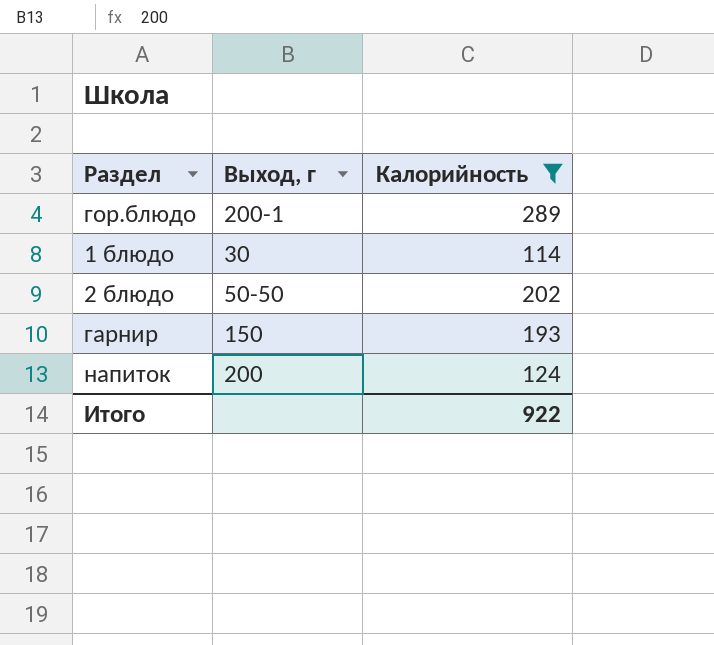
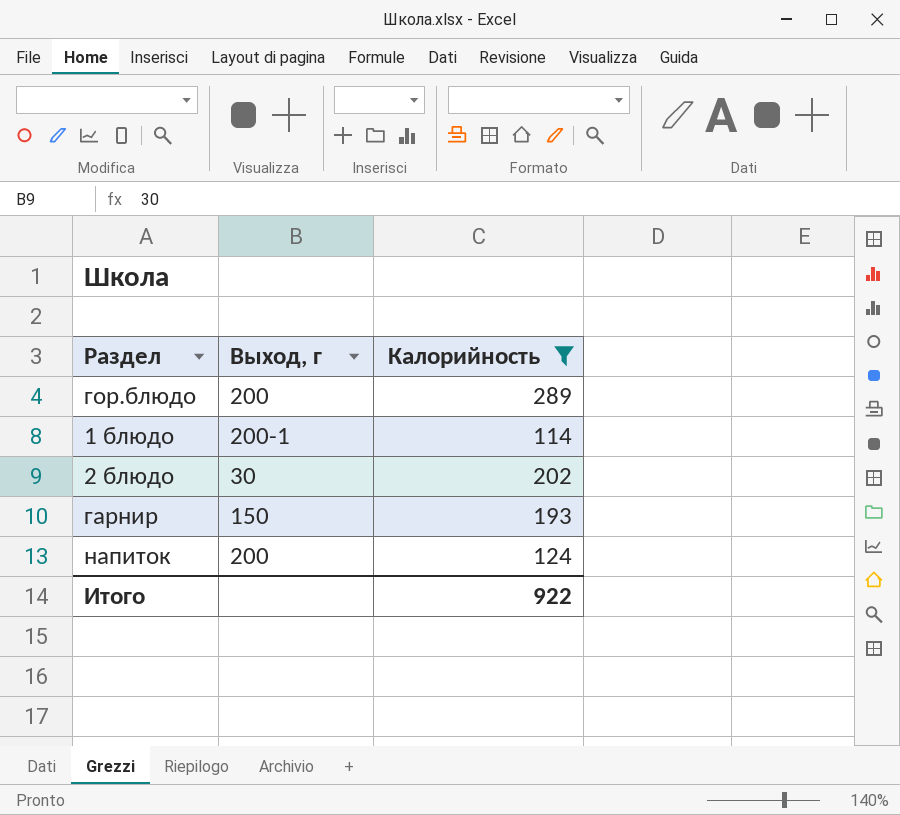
гор.блюдо | Выход, г: 200-1 -> 200
1 блюдо | Выход, г: 30 -> 200-1
2 блюдо | Выход, г: 50-50 -> 30

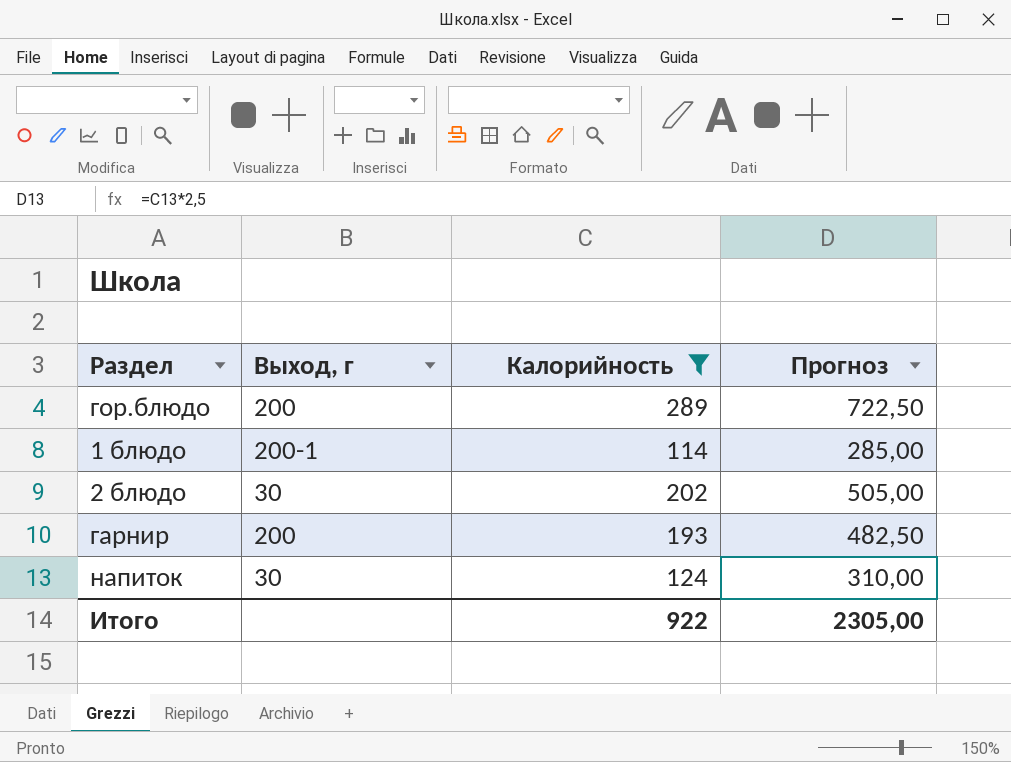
column Прогноз | formula: none -> [Калорийность] * 2,5
гарнир | Выход, г: 150 -> 200
напиток | Выход, г: 200 -> 30

